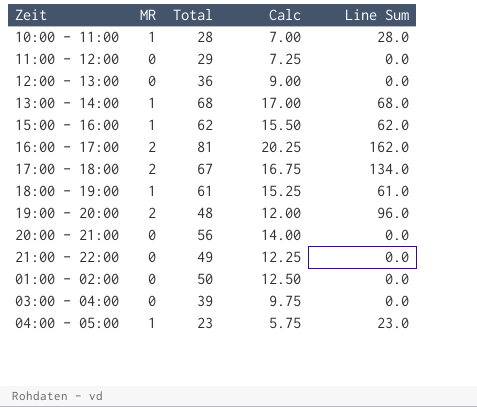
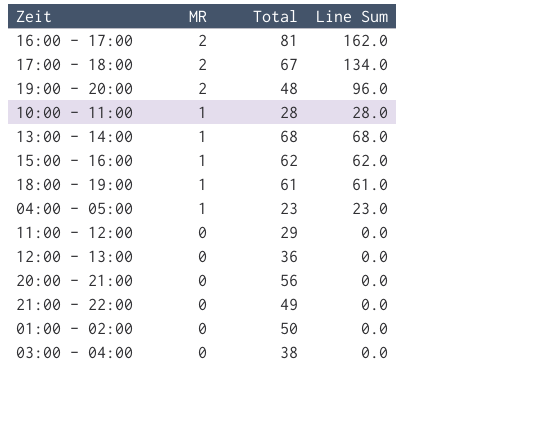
row order: none -> MR descending
column Calc | formula: [Total] * 0.25 -> none
03:00 - 04:00 | Total: 39 -> 38

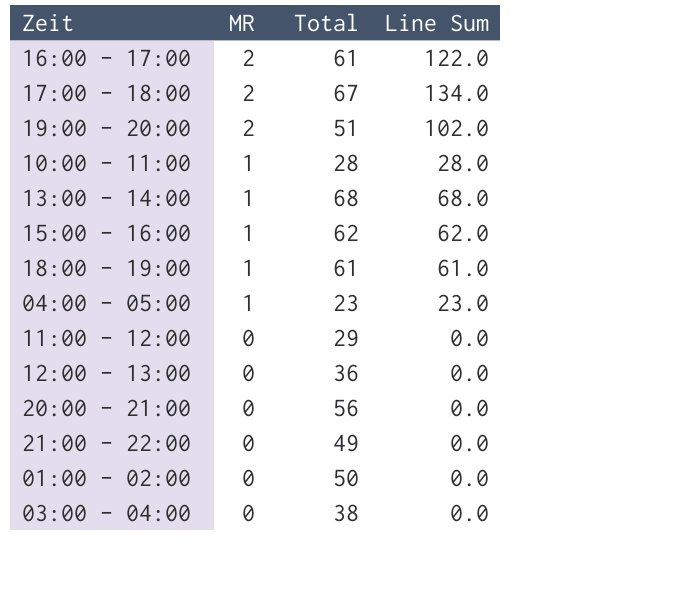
16:00 - 17:00 | Total: 81 -> 61
16:00 - 17:00 | Line Sum: 162.0 -> 122.0
19:00 - 20:00 | Total: 48 -> 51
19:00 - 20:00 | Line Sum: 96.0 -> 102.0

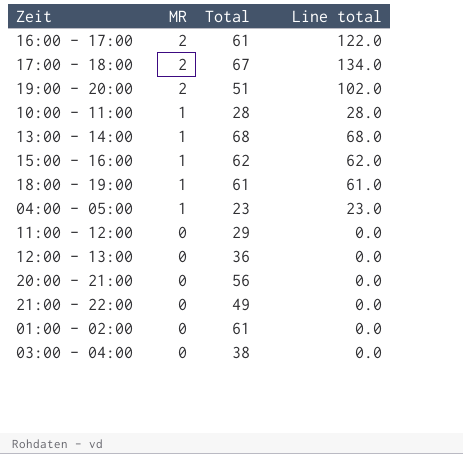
column name: Line Sum -> Line total
01:00 - 02:00 | Total: 50 -> 61

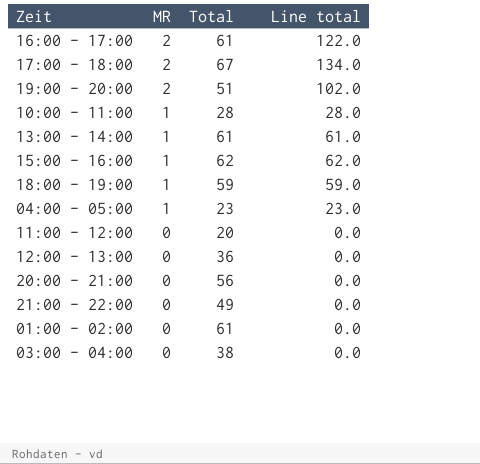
13:00 - 14:00 | Total: 68 -> 61
13:00 - 14:00 | Line total: 68.0 -> 61.0
18:00 - 19:00 | Total: 61 -> 59
18:00 - 19:00 | Line total: 61.0 -> 59.0
11:00 - 12:00 | Total: 29 -> 20

